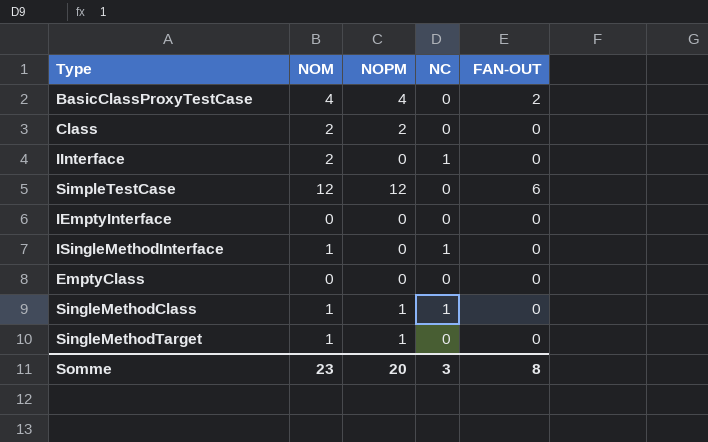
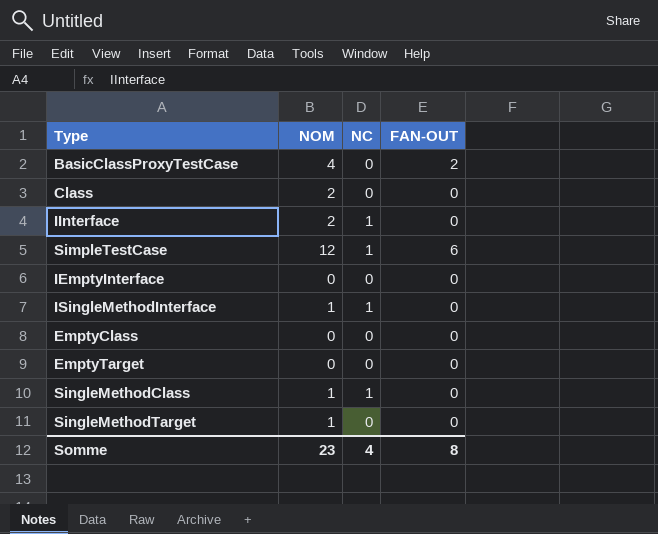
column NOPM | position: 3 -> none
SimpleTestCase | NC: 0 -> 1
row EmptyTarget: none -> 0 | 0 | 0
Somme | NC: 3 -> 4

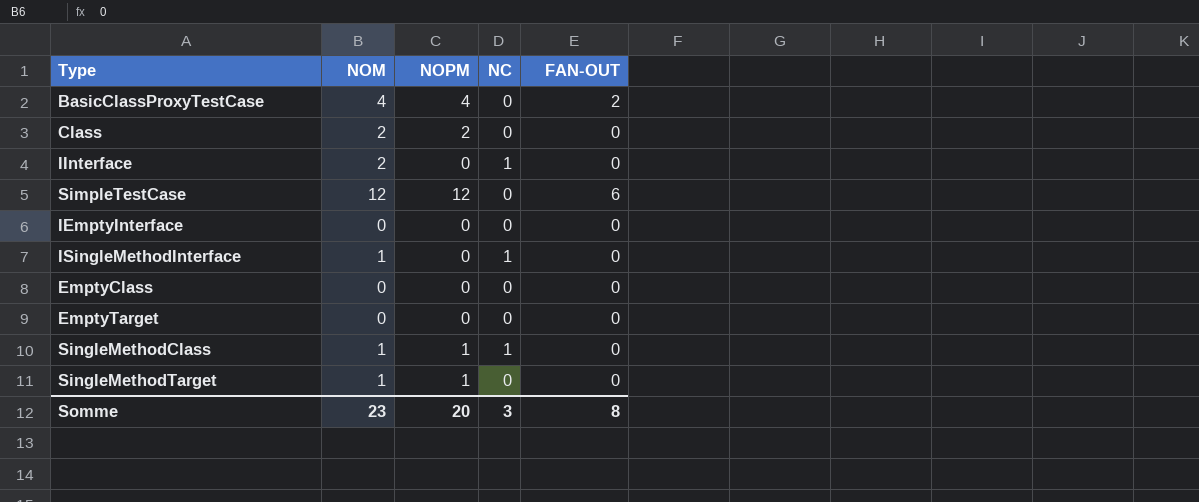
column NOPM | position: none -> 3
SimpleTestCase | NC: 1 -> 0
Somme | NC: 4 -> 3

